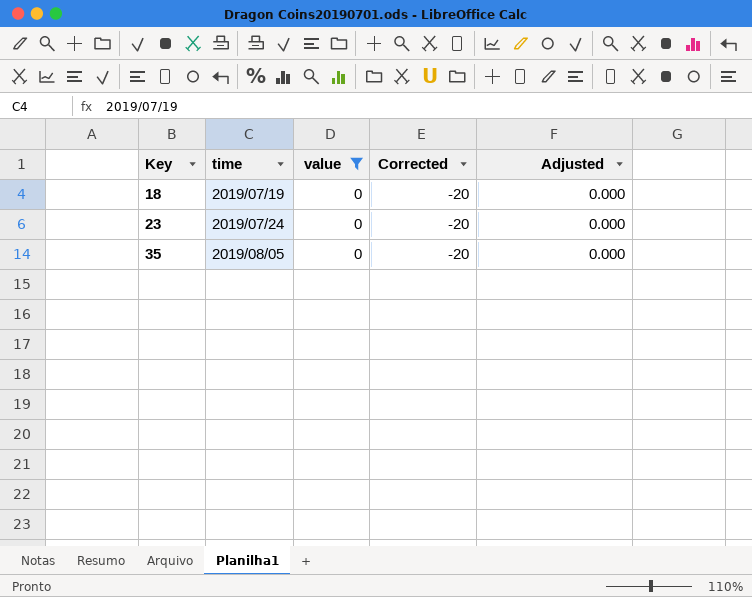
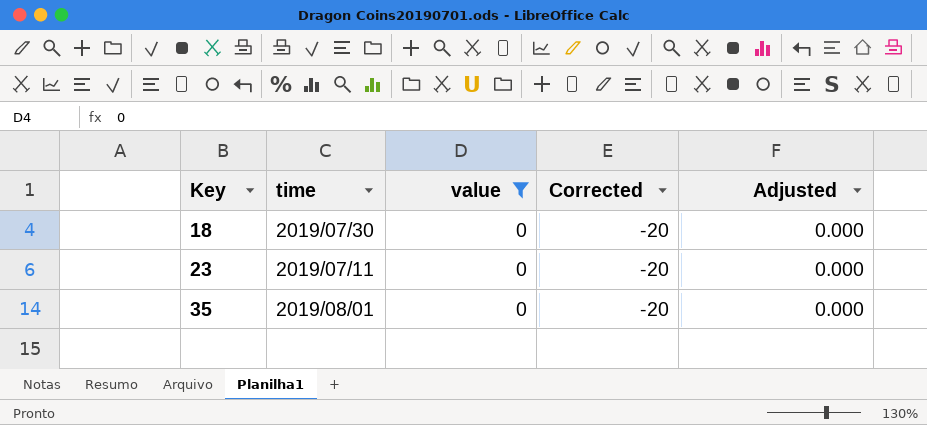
18 | time: 2019/07/19 -> 2019/07/30
23 | time: 2019/07/24 -> 2019/07/11
35 | time: 2019/08/05 -> 2019/08/01

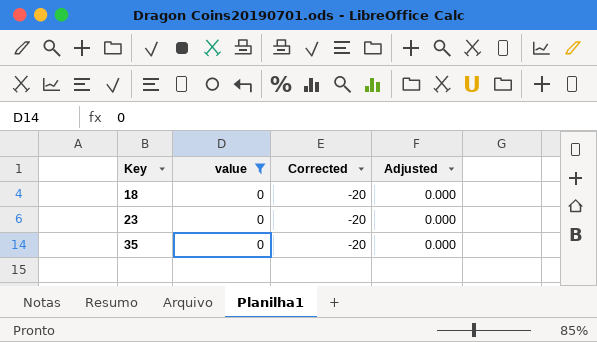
column time | position: 2 -> none

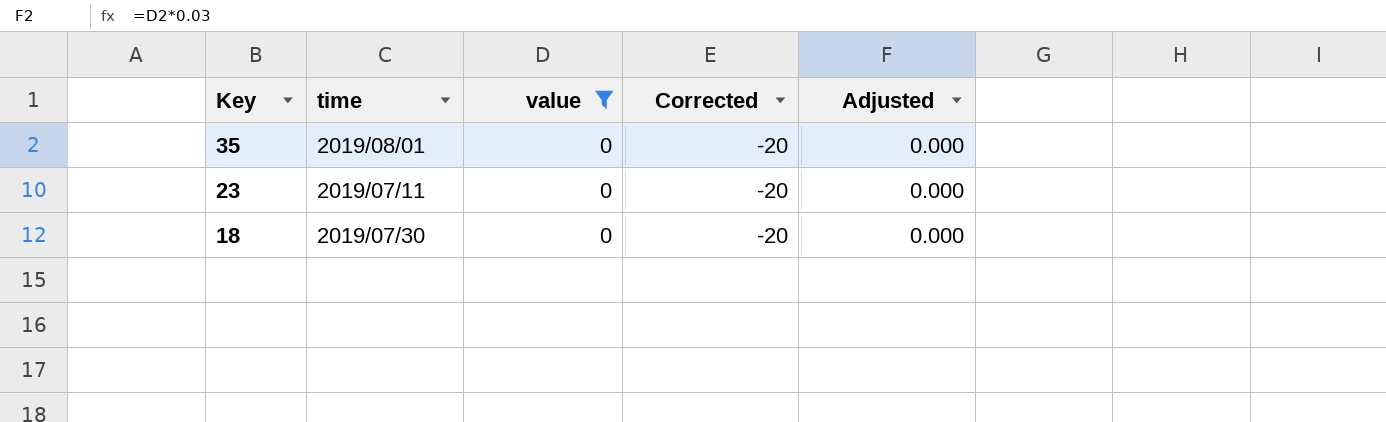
row order: Key ascending -> Key descending
column time | position: none -> 2

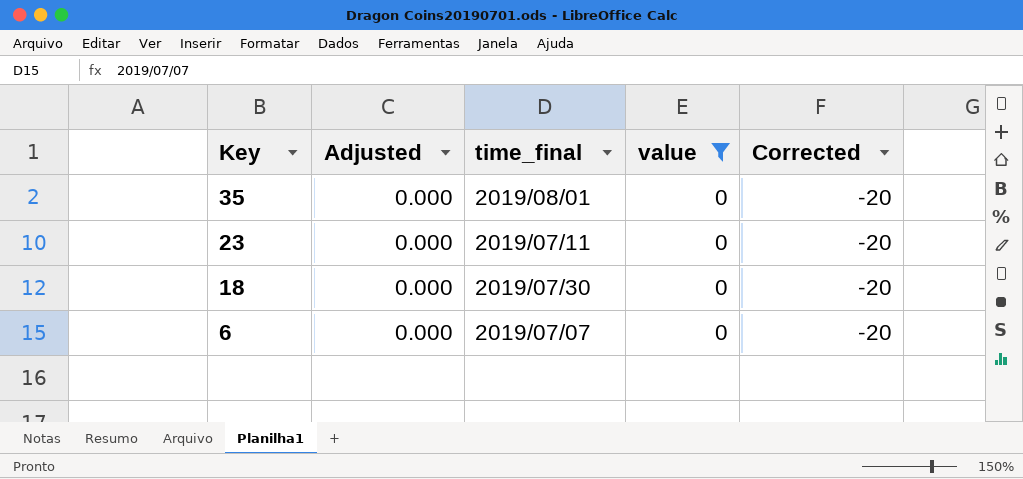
column Adjusted | position: 5 -> 2
column name: time -> time_final
row 6: none -> 0.000 | 2019/07/07 | 0 | -20

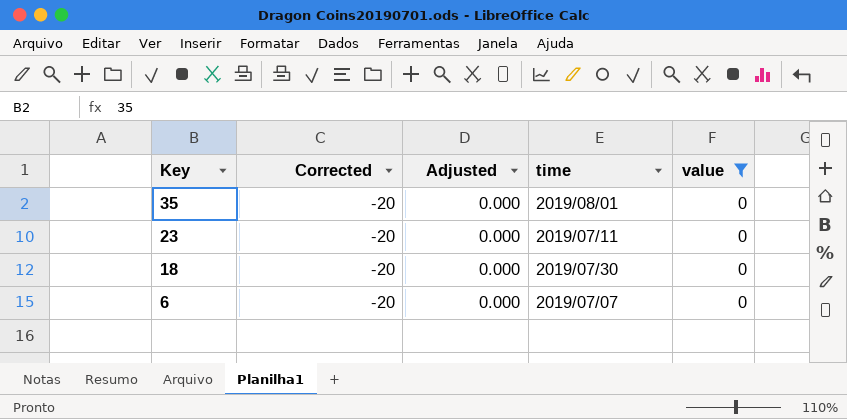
column Corrected | position: 5 -> 2
column name: time_final -> time

